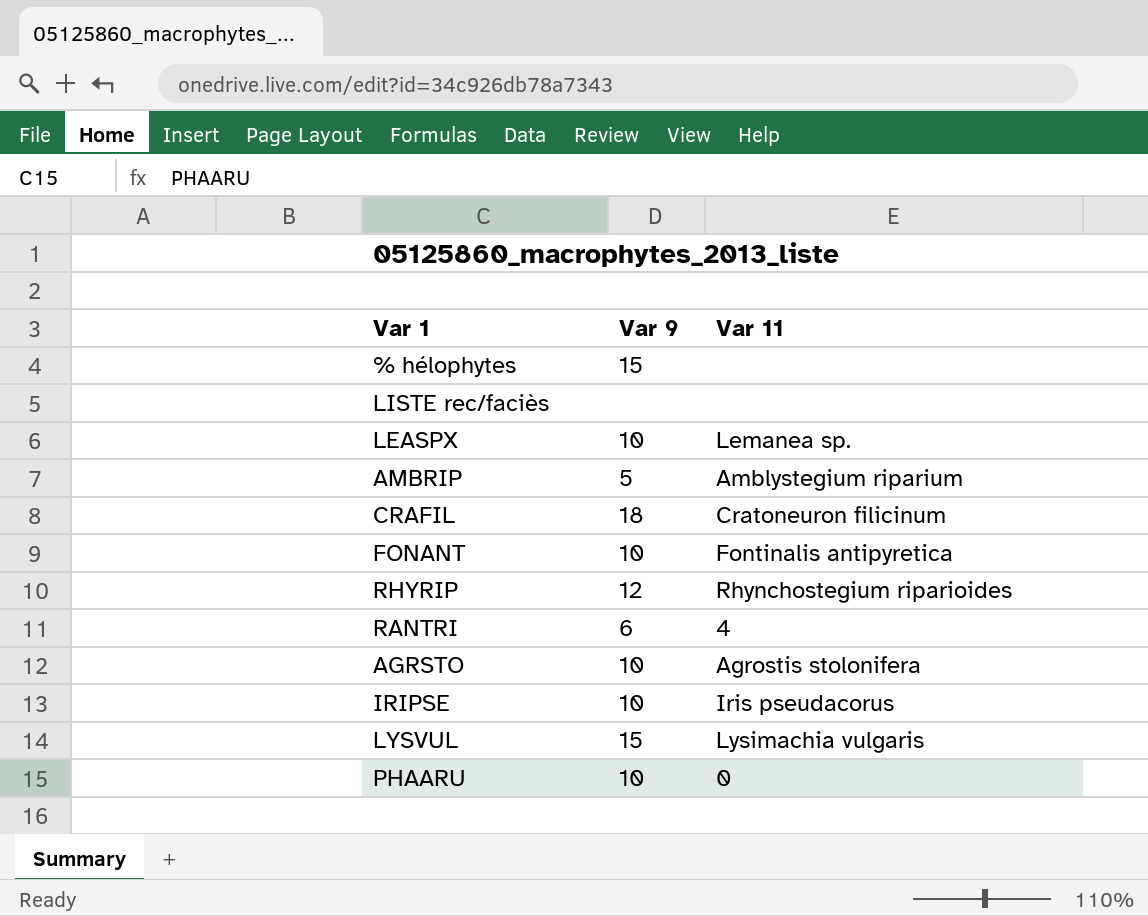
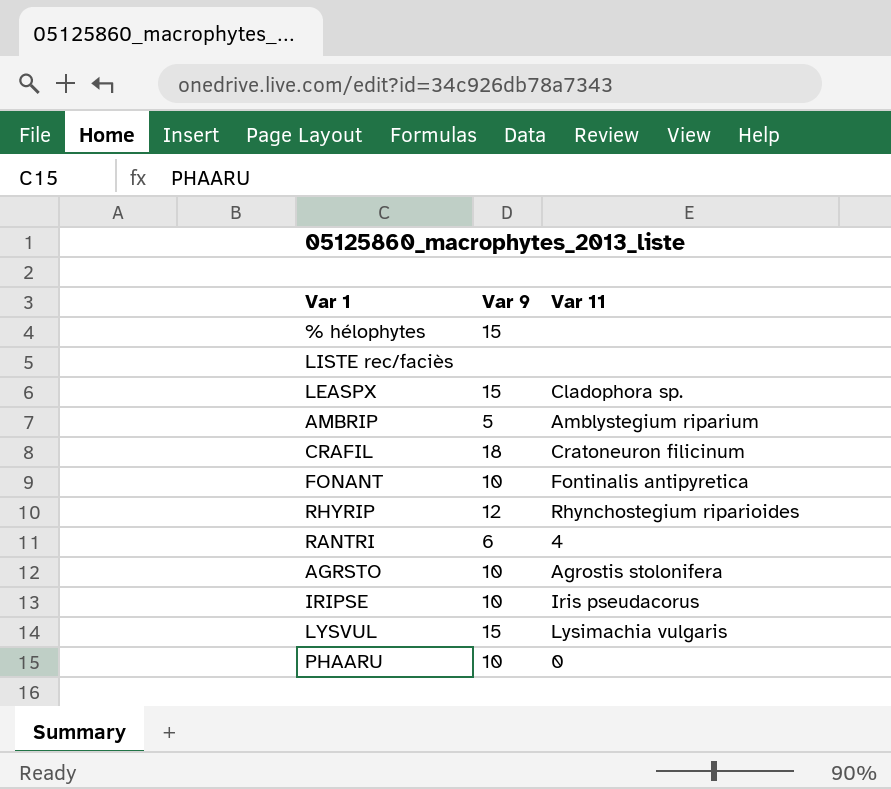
LEASPX | Var 9: 10 -> 15
LEASPX | Var 11: Lemanea sp. -> Cladophora sp.

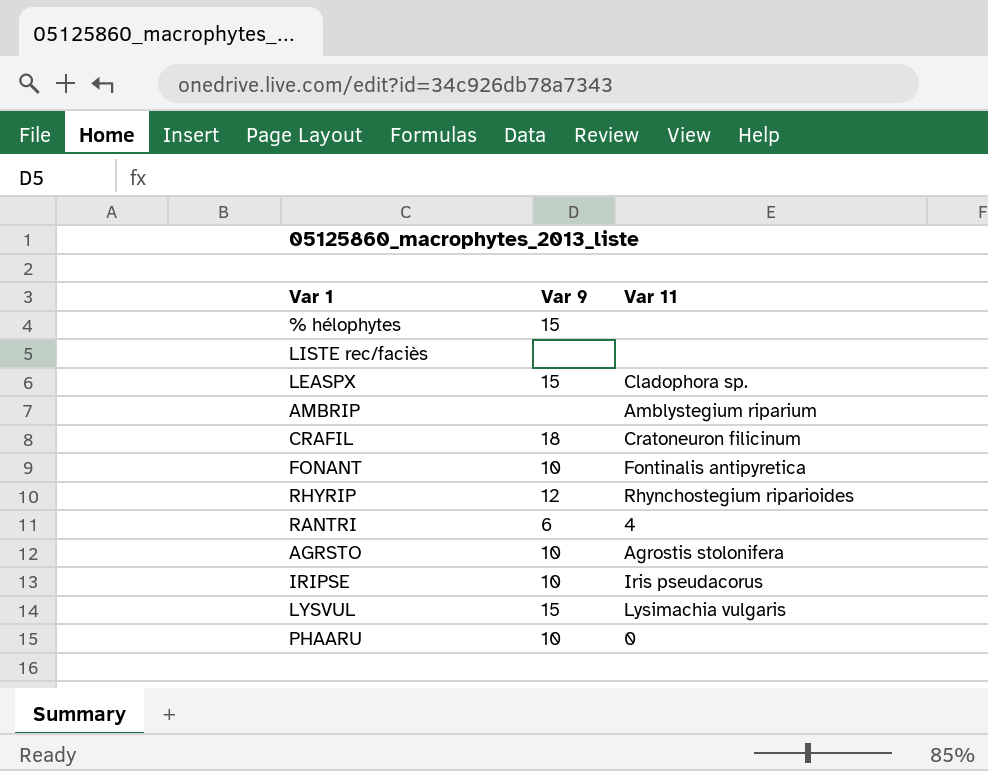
AMBRIP | Var 9: 5 -> none

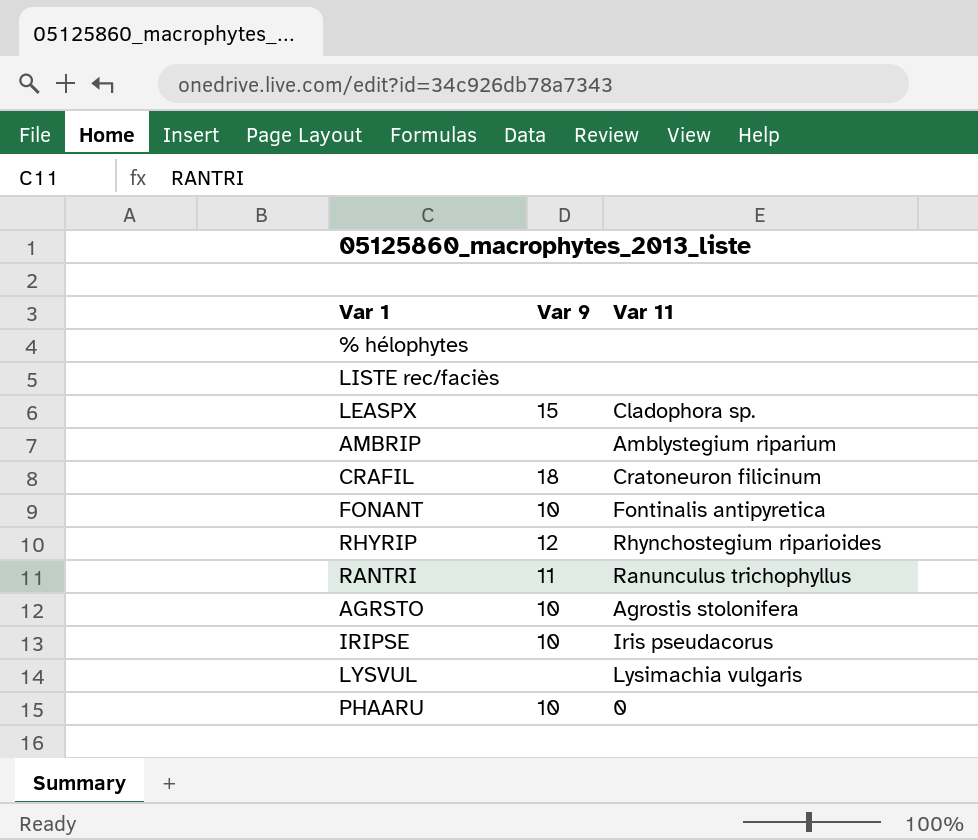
% hélophytes | Var 9: 15 -> none
RANTRI | Var 9: 6 -> 11
RANTRI | Var 11: 4 -> Ranunculus trichophyllus
LYSVUL | Var 9: 15 -> none

